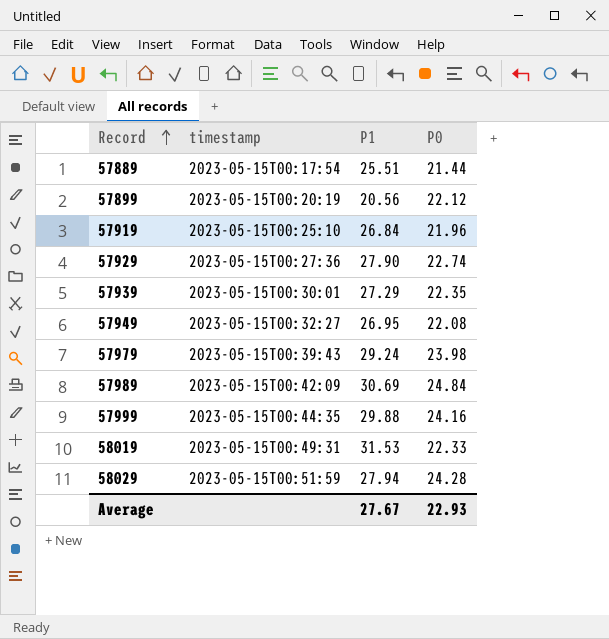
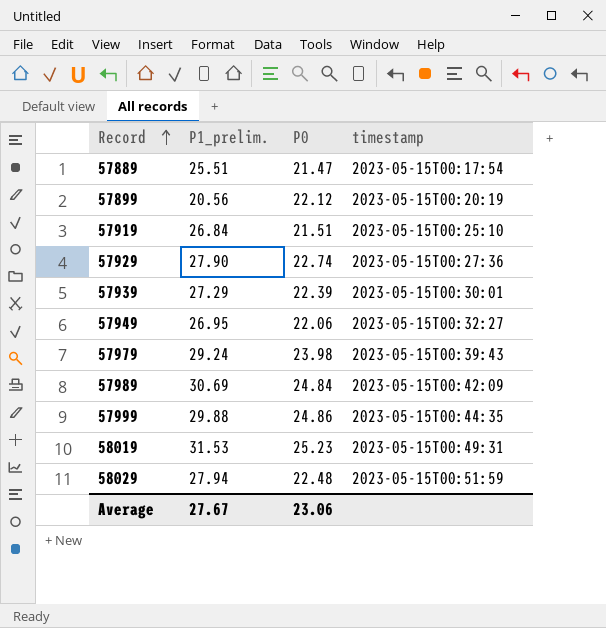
column name: P1 -> P1_prelim.
column timestamp | position: 2 -> 4
57889 | P0: 21.44 -> 21.47
57919 | P0: 21.96 -> 21.51
57939 | P0: 22.35 -> 22.39
57949 | P0: 22.08 -> 22.06
57999 | P0: 24.16 -> 24.86
58019 | P0: 22.33 -> 25.23
58029 | P0: 24.28 -> 22.48
Average | P0: 22.93 -> 23.06

